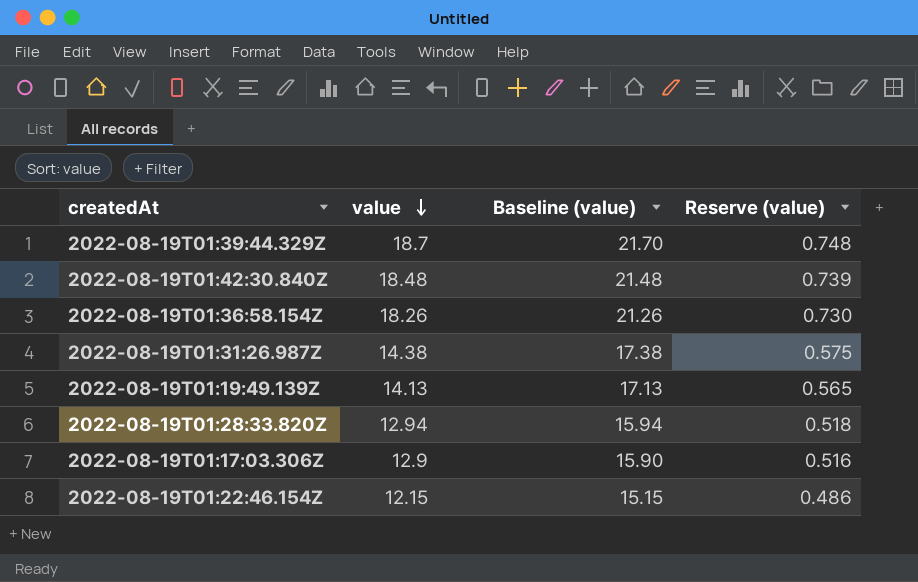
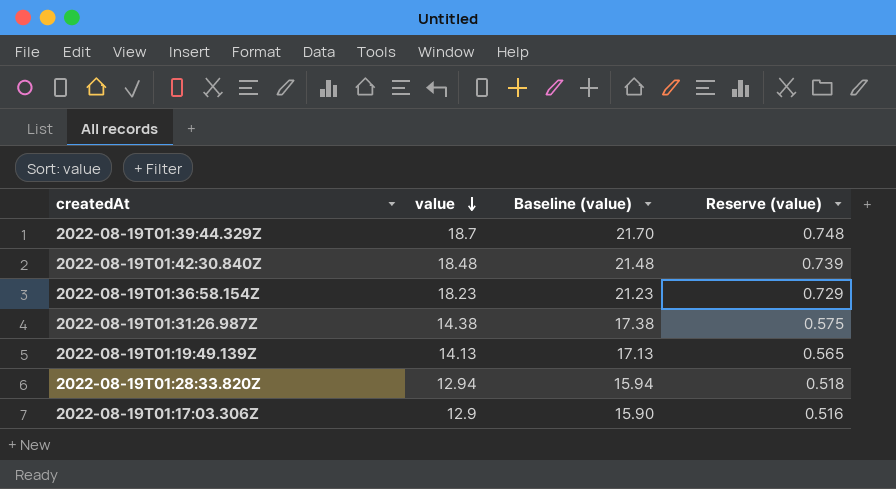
row 2022-08-19T01:22:46.154Z: 12.15 | 15.15 | 0.486 -> none
2022-08-19T01:36:58.154Z | value: 18.26 -> 18.23
2022-08-19T01:36:58.154Z | Baseline (value): 21.26 -> 21.23
2022-08-19T01:36:58.154Z | Reserve (value): 0.730 -> 0.729

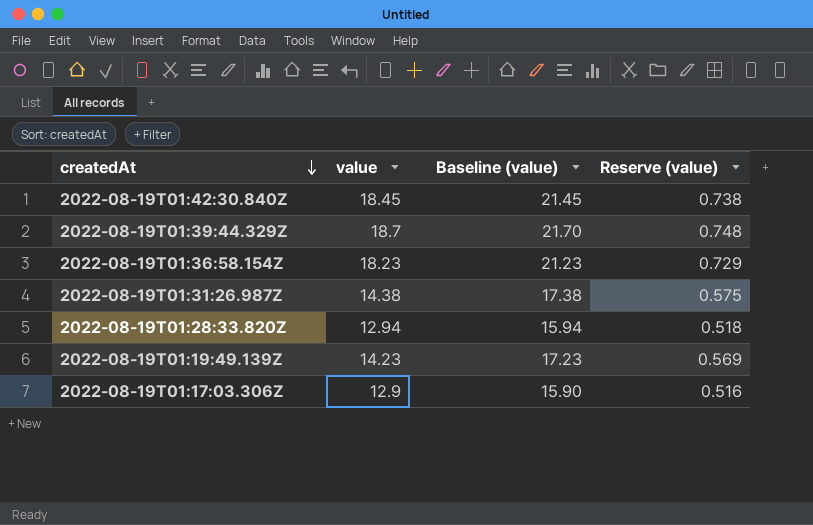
row order: value descending -> createdAt descending
2022-08-19T01:42:30.840Z | value: 18.48 -> 18.45
2022-08-19T01:42:30.840Z | Baseline (value): 21.48 -> 21.45
2022-08-19T01:42:30.840Z | Reserve (value): 0.739 -> 0.738
2022-08-19T01:19:49.139Z | value: 14.13 -> 14.23
2022-08-19T01:19:49.139Z | Baseline (value): 17.13 -> 17.23
2022-08-19T01:19:49.139Z | Reserve (value): 0.565 -> 0.569

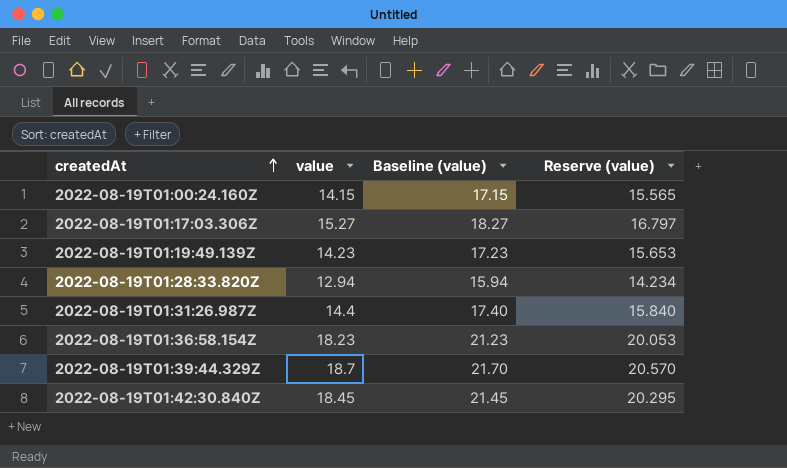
row order: createdAt descending -> createdAt ascending
column Reserve (value) | formula: [value] * 0.04 -> [value] * 1.1
row 2022-08-19T01:00:24.160Z: none -> 14.15 | 17.15 | 15.565
2022-08-19T01:17:03.306Z | value: 12.9 -> 15.27
2022-08-19T01:17:03.306Z | Baseline (value): 15.90 -> 18.27
2022-08-19T01:31:26.987Z | value: 14.38 -> 14.4
2022-08-19T01:31:26.987Z | Baseline (value): 17.38 -> 17.40

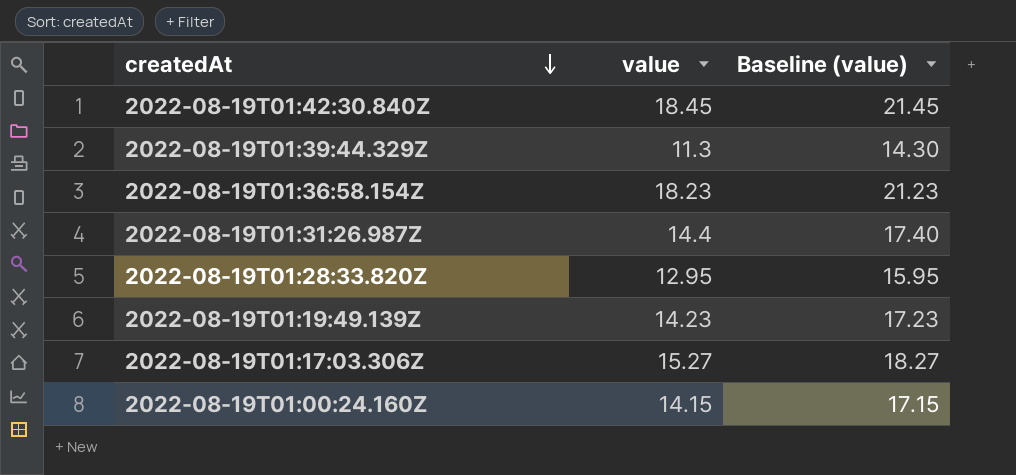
row order: createdAt ascending -> createdAt descending
column Reserve (value) | formula: [value] * 1.1 -> none
2022-08-19T01:39:44.329Z | value: 18.7 -> 11.3
2022-08-19T01:39:44.329Z | Baseline (value): 21.70 -> 14.30
2022-08-19T01:28:33.820Z | value: 12.94 -> 12.95
2022-08-19T01:28:33.820Z | Baseline (value): 15.94 -> 15.95

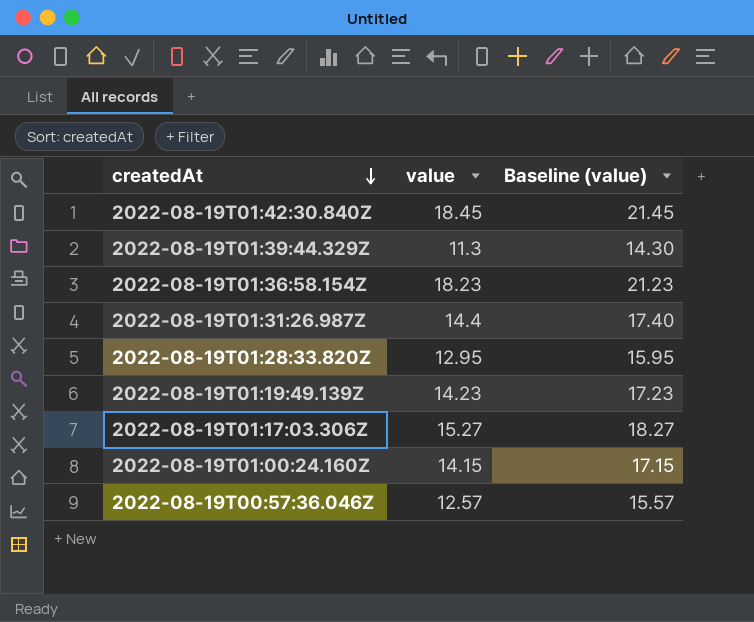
row 2022-08-19T00:57:36.046Z: none -> 12.57 | 15.57

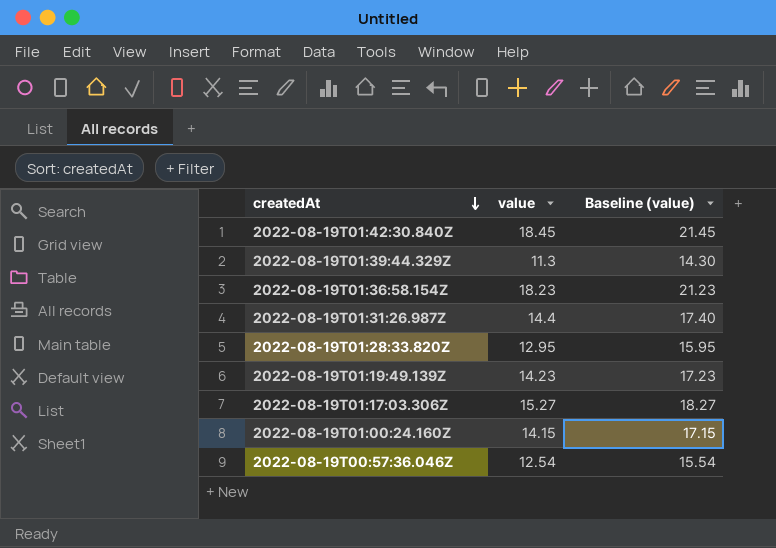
2022-08-19T00:57:36.046Z | value: 12.57 -> 12.54
2022-08-19T00:57:36.046Z | Baseline (value): 15.57 -> 15.54

